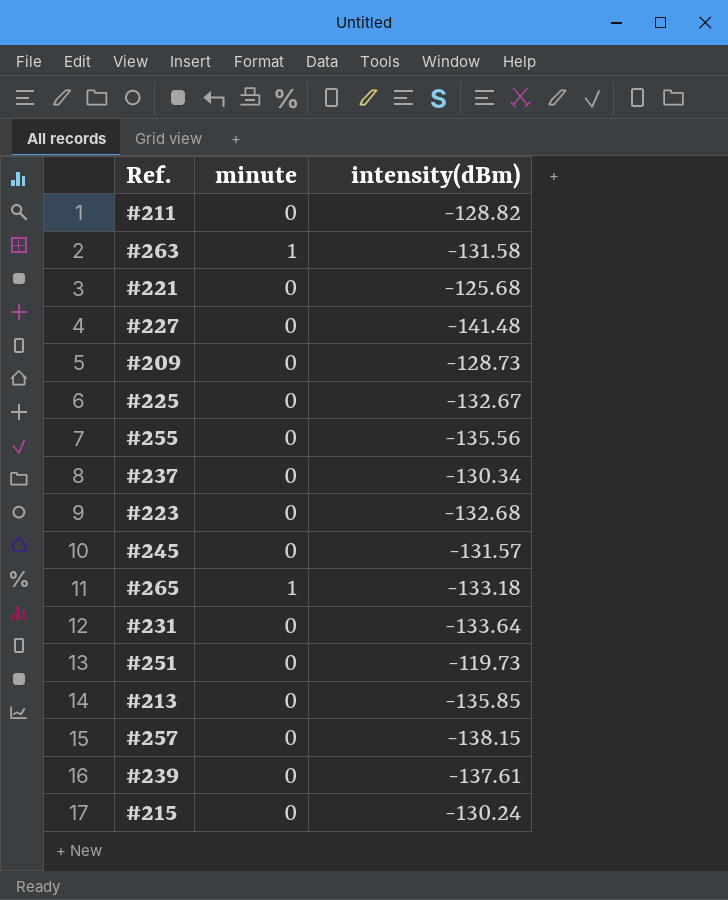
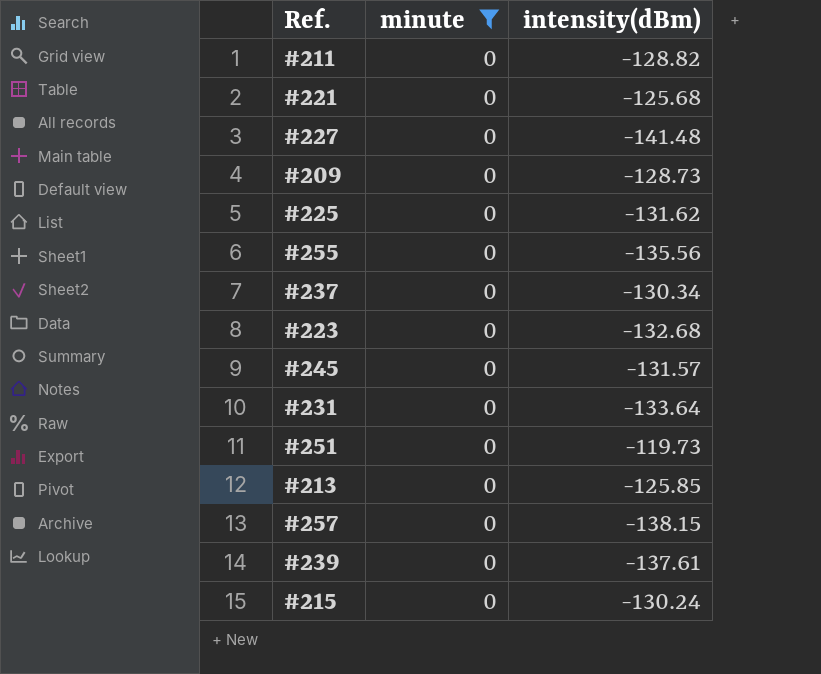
filter: none -> minute = 0
#225 | intensity(dBm): -132.67 -> -131.62
#213 | intensity(dBm): -135.85 -> -125.85

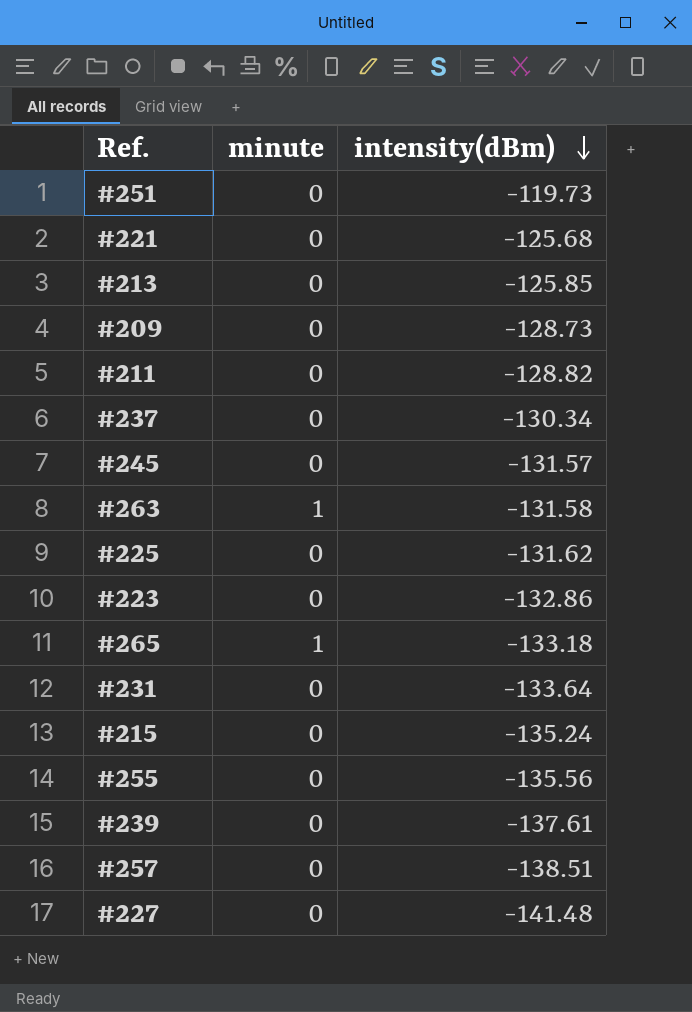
filter: minute = 0 -> none
row order: none -> intensity(dBm) descending
#223 | intensity(dBm): -132.68 -> -132.86
#215 | intensity(dBm): -130.24 -> -135.24
#257 | intensity(dBm): -138.15 -> -138.51

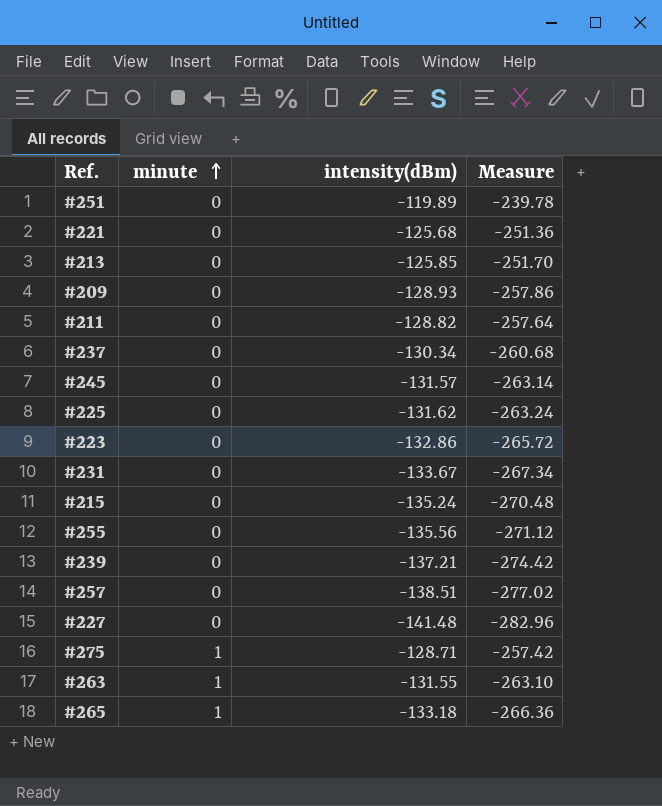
row order: intensity(dBm) descending -> minute ascending
column Measure | formula: none -> [intensity(dBm)] * 2
#251 | intensity(dBm): -119.73 -> -119.89
#209 | intensity(dBm): -128.73 -> -128.93
#231 | intensity(dBm): -133.64 -> -133.67
#239 | intensity(dBm): -137.61 -> -137.21
row #275: none -> 1 | -128.71 | -257.42
#263 | intensity(dBm): -131.58 -> -131.55

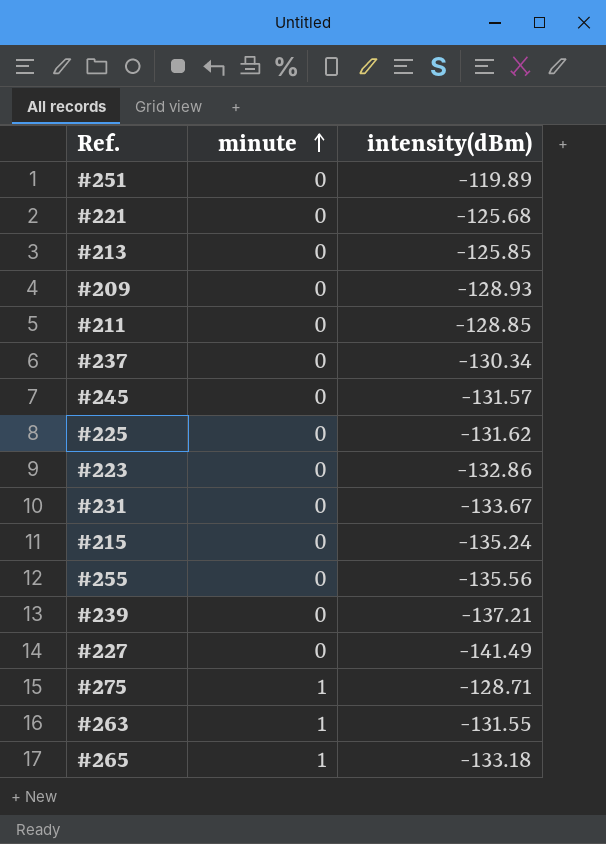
column Measure | formula: [intensity(dBm)] * 2 -> none
row #257: 0 | -138.51 | -277.02 -> none
#211 | intensity(dBm): -128.82 -> -128.85
#227 | intensity(dBm): -141.48 -> -141.49

